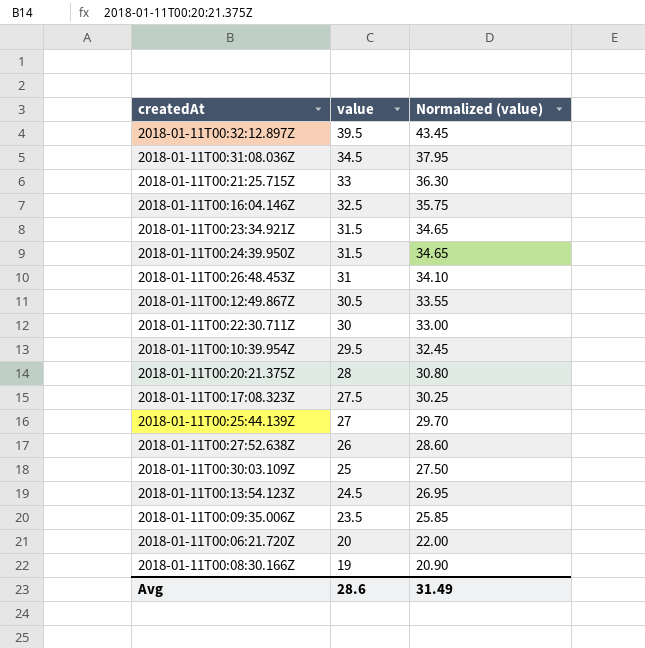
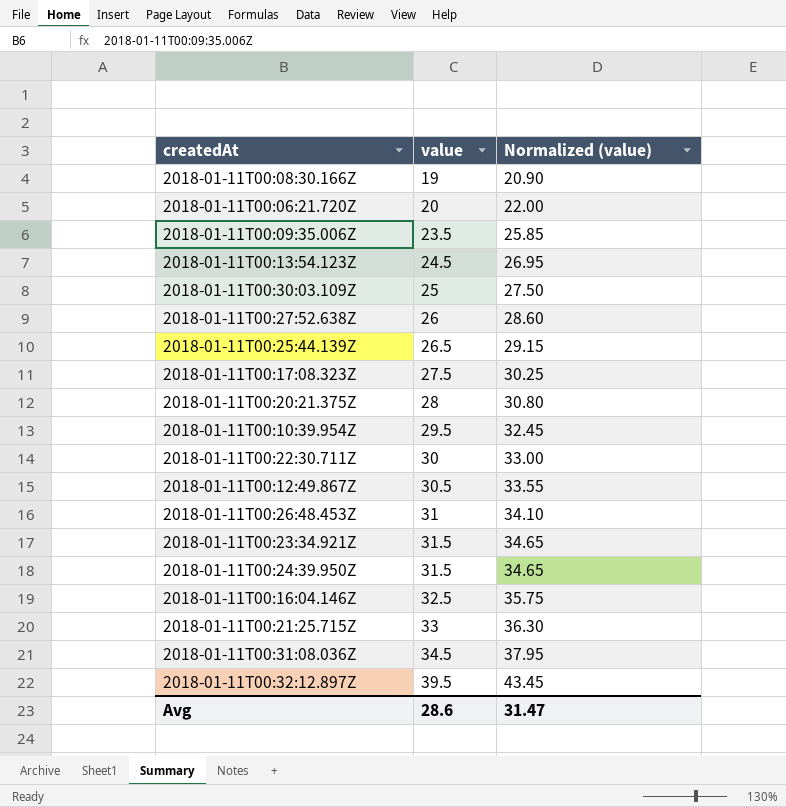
row order: value descending -> value ascending
2018-01-11T00:25:44.139Z | value: 27 -> 26.5
2018-01-11T00:25:44.139Z | Normalized (value): 29.70 -> 29.15
Avg | Normalized (value): 31.49 -> 31.47

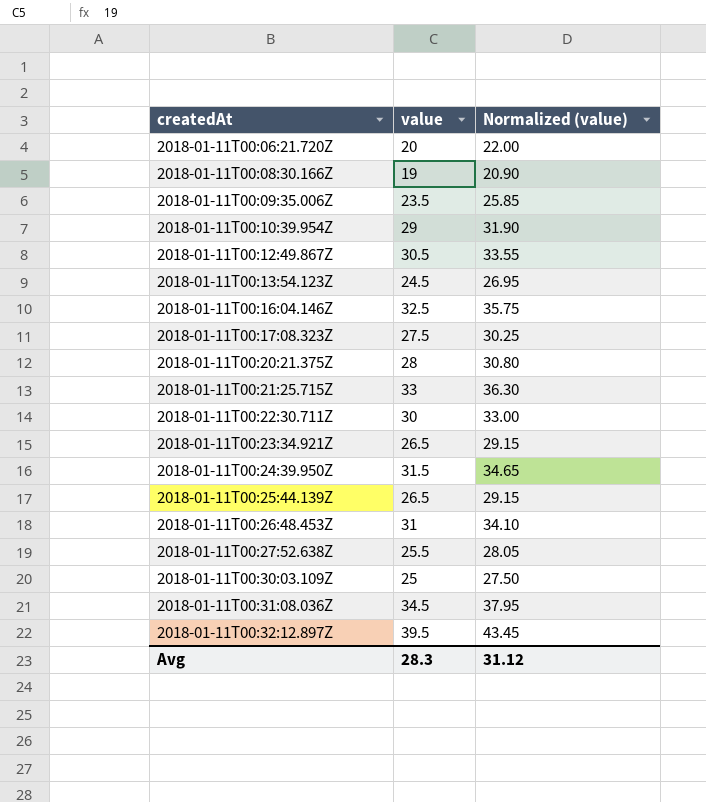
row order: value ascending -> createdAt ascending
2018-01-11T00:10:39.954Z | value: 29.5 -> 29
2018-01-11T00:10:39.954Z | Normalized (value): 32.45 -> 31.90
2018-01-11T00:23:34.921Z | value: 31.5 -> 26.5
2018-01-11T00:23:34.921Z | Normalized (value): 34.65 -> 29.15
2018-01-11T00:27:52.638Z | value: 26 -> 25.5
2018-01-11T00:27:52.638Z | Normalized (value): 28.60 -> 28.05
Avg | value: 28.6 -> 28.3
Avg | Normalized (value): 31.47 -> 31.12

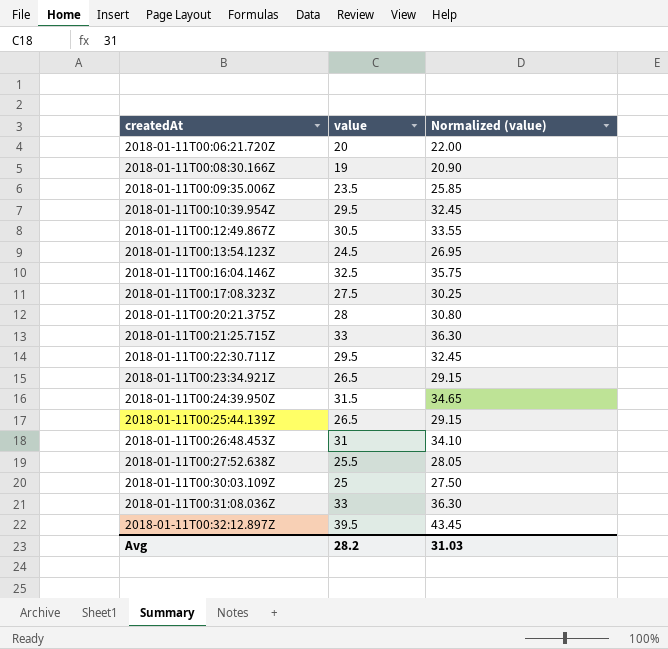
2018-01-11T00:10:39.954Z | value: 29 -> 29.5
2018-01-11T00:10:39.954Z | Normalized (value): 31.90 -> 32.45
2018-01-11T00:22:30.711Z | value: 30 -> 29.5
2018-01-11T00:22:30.711Z | Normalized (value): 33.00 -> 32.45
2018-01-11T00:31:08.036Z | value: 34.5 -> 33
2018-01-11T00:31:08.036Z | Normalized (value): 37.95 -> 36.30
Avg | value: 28.3 -> 28.2
Avg | Normalized (value): 31.12 -> 31.03

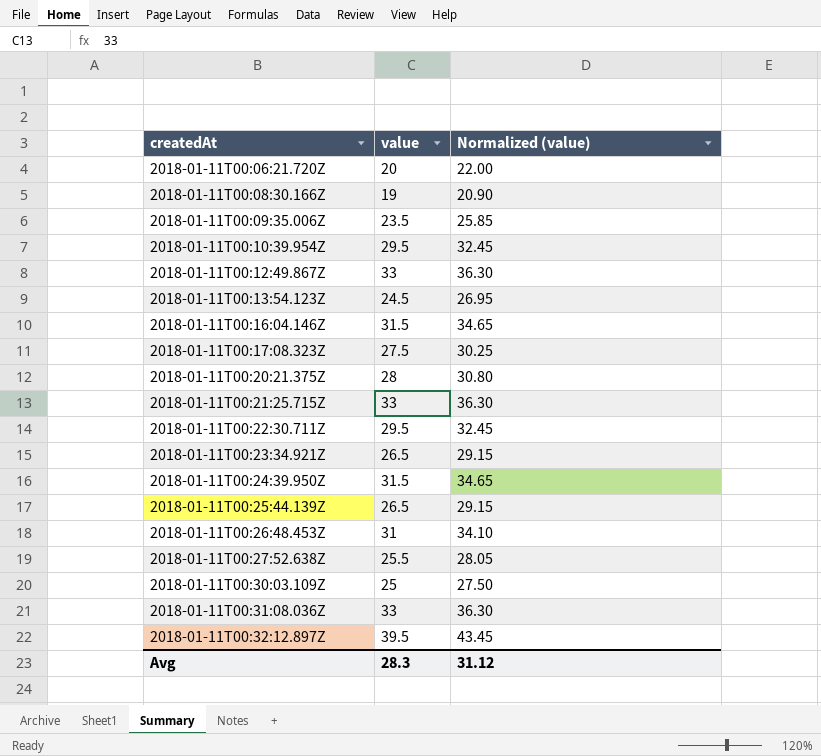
2018-01-11T00:12:49.867Z | value: 30.5 -> 33
2018-01-11T00:12:49.867Z | Normalized (value): 33.55 -> 36.30
2018-01-11T00:16:04.146Z | value: 32.5 -> 31.5
2018-01-11T00:16:04.146Z | Normalized (value): 35.75 -> 34.65
Avg | value: 28.2 -> 28.3
Avg | Normalized (value): 31.03 -> 31.12

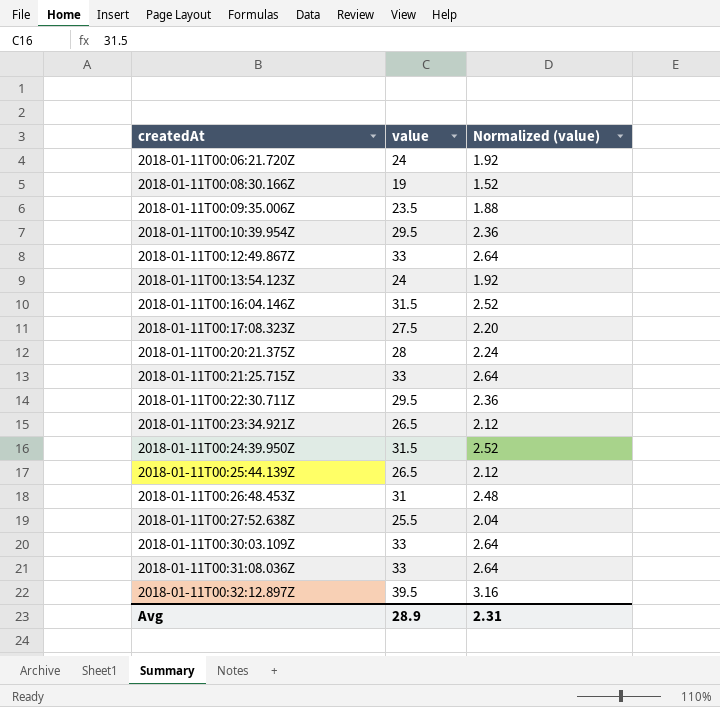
column Normalized (value) | formula: [value] * 1.1 -> [value] * 0.08
2018-01-11T00:06:21.720Z | value: 20 -> 24
2018-01-11T00:13:54.123Z | value: 24.5 -> 24
2018-01-11T00:30:03.109Z | value: 25 -> 33
Avg | value: 28.3 -> 28.9
Avg | Normalized (value): 31.12 -> 2.31

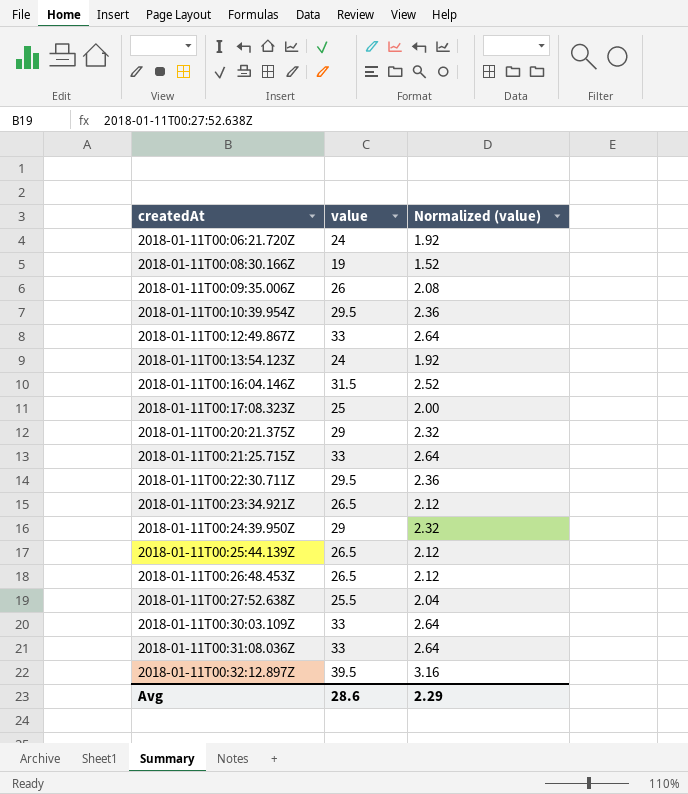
2018-01-11T00:09:35.006Z | value: 23.5 -> 26
2018-01-11T00:09:35.006Z | Normalized (value): 1.88 -> 2.08
2018-01-11T00:17:08.323Z | value: 27.5 -> 25
2018-01-11T00:17:08.323Z | Normalized (value): 2.20 -> 2.00
2018-01-11T00:20:21.375Z | value: 28 -> 29
2018-01-11T00:20:21.375Z | Normalized (value): 2.24 -> 2.32
2018-01-11T00:24:39.950Z | value: 31.5 -> 29
2018-01-11T00:24:39.950Z | Normalized (value): 2.52 -> 2.32
2018-01-11T00:26:48.453Z | value: 31 -> 26.5
2018-01-11T00:26:48.453Z | Normalized (value): 2.48 -> 2.12
Avg | value: 28.9 -> 28.6
Avg | Normalized (value): 2.31 -> 2.29

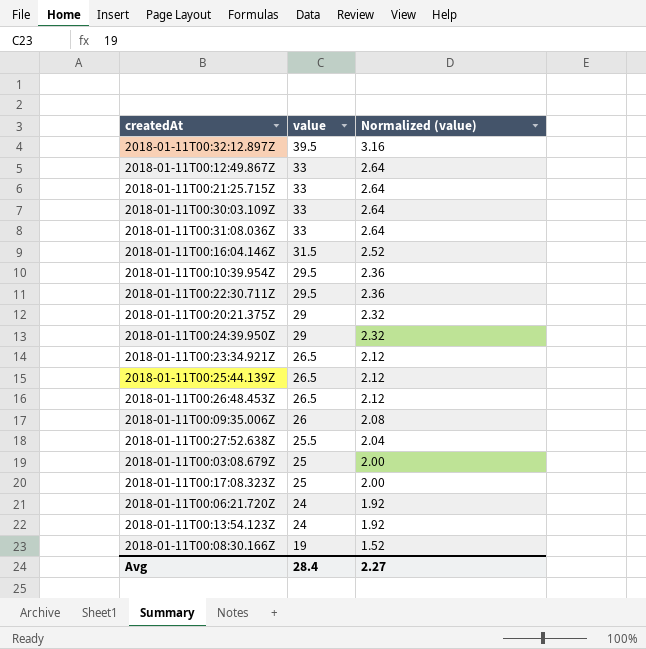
row order: createdAt ascending -> value descending
row 2018-01-11T00:03:08.679Z: none -> 25 | 2.00
Avg | value: 28.6 -> 28.4
Avg | Normalized (value): 2.29 -> 2.27

